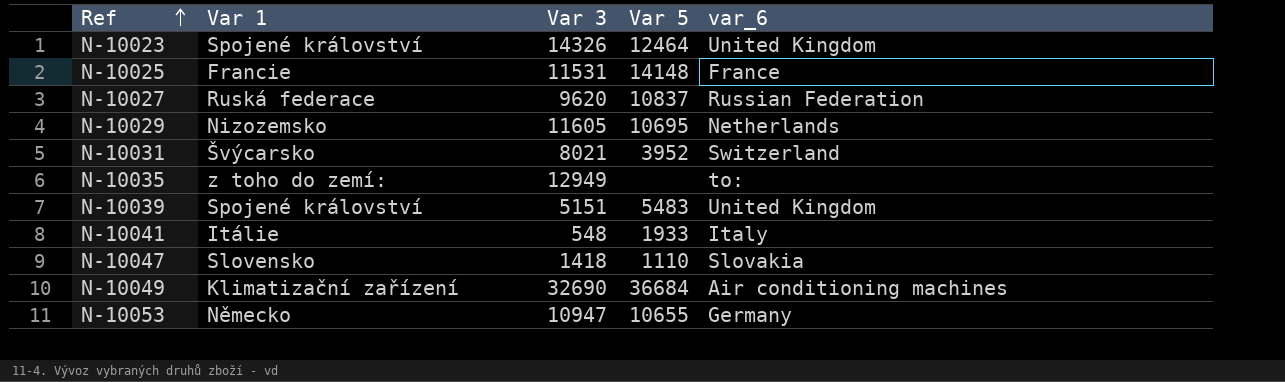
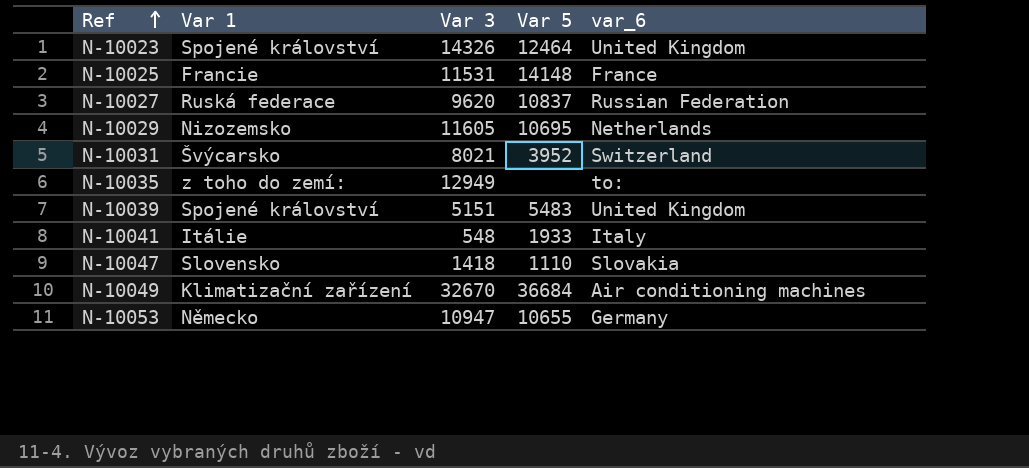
N-10049 | Var 3: 32690 -> 32670

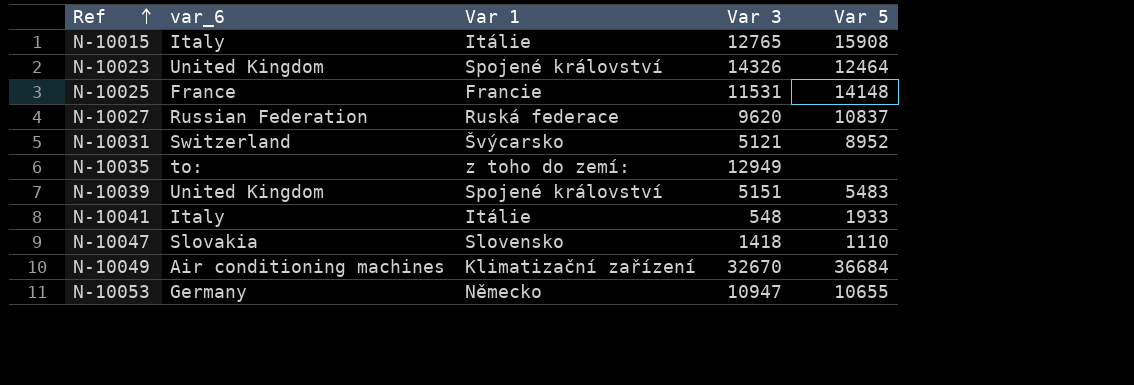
column var_6 | position: 5 -> 2
row N-10029: Nizozemsko | 11605 | 10695 | Netherlands -> none
row N-10015: none -> Italy | Itálie | 12765 | 15908
N-10031 | Var 3: 8021 -> 5121
N-10031 | Var 5: 3952 -> 8952

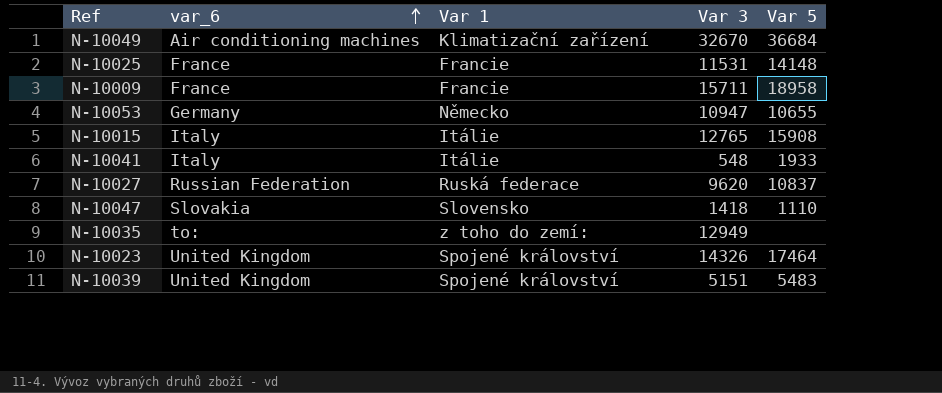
row order: Ref ascending -> var_6 ascending
row N-10031: Switzerland | Švýcarsko | 5121 | 8952 -> none
row N-10009: none -> France | Francie | 15711 | 18958
N-10023 | Var 5: 12464 -> 17464

